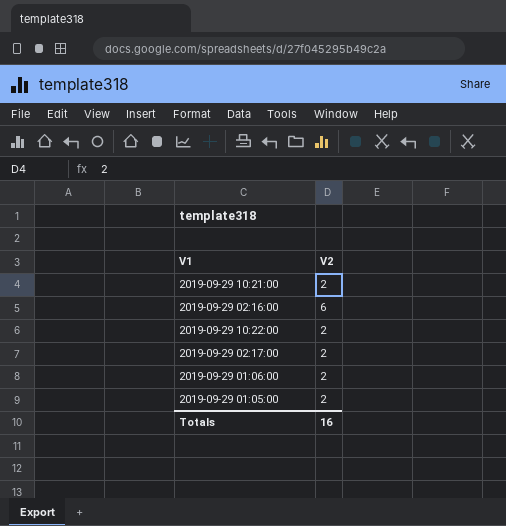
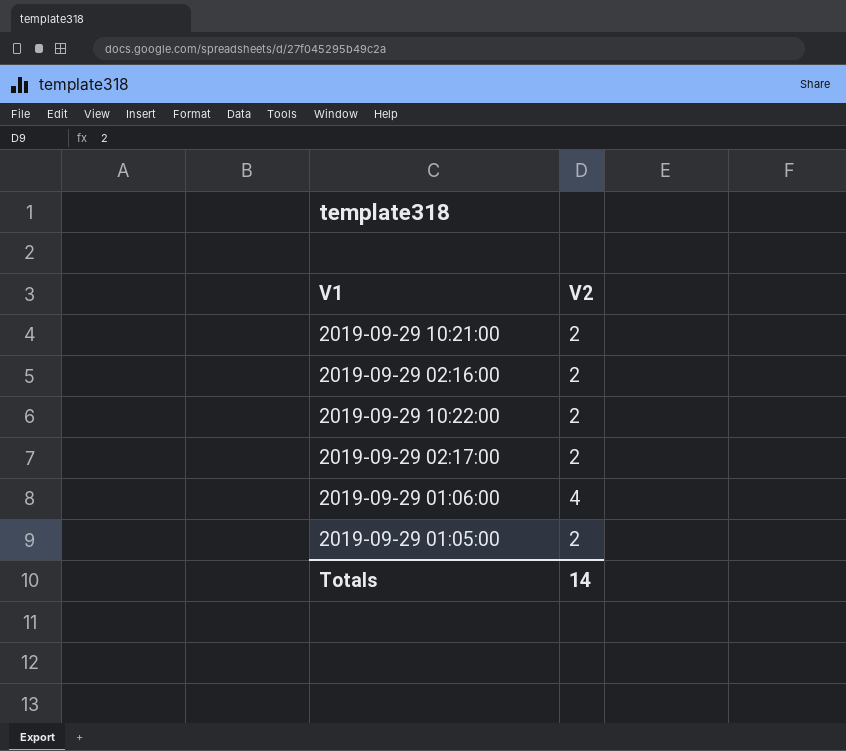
2019-09-29 02:16:00 | V2: 6 -> 2
2019-09-29 01:06:00 | V2: 2 -> 4
Totals | V2: 16 -> 14

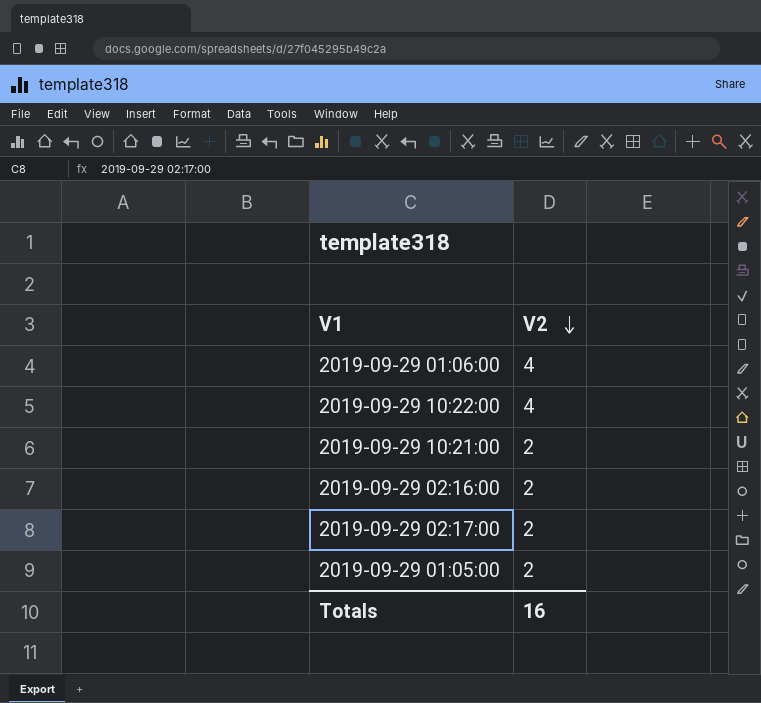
row order: none -> V2 descending
2019-09-29 10:22:00 | V2: 2 -> 4
Totals | V2: 14 -> 16

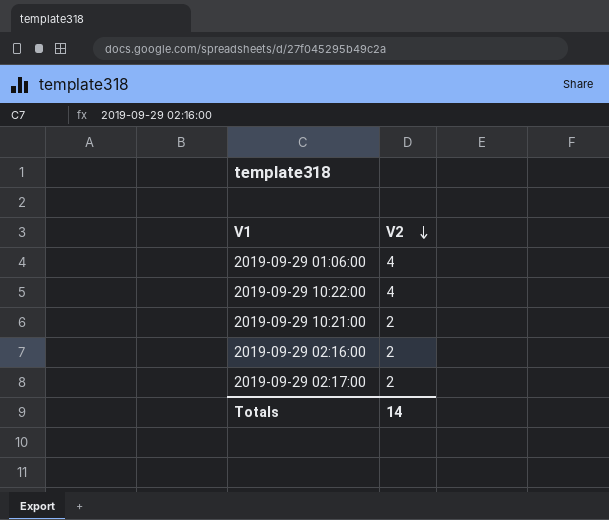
row 2019-09-29 01:05:00: 2 -> none
Totals | V2: 16 -> 14

